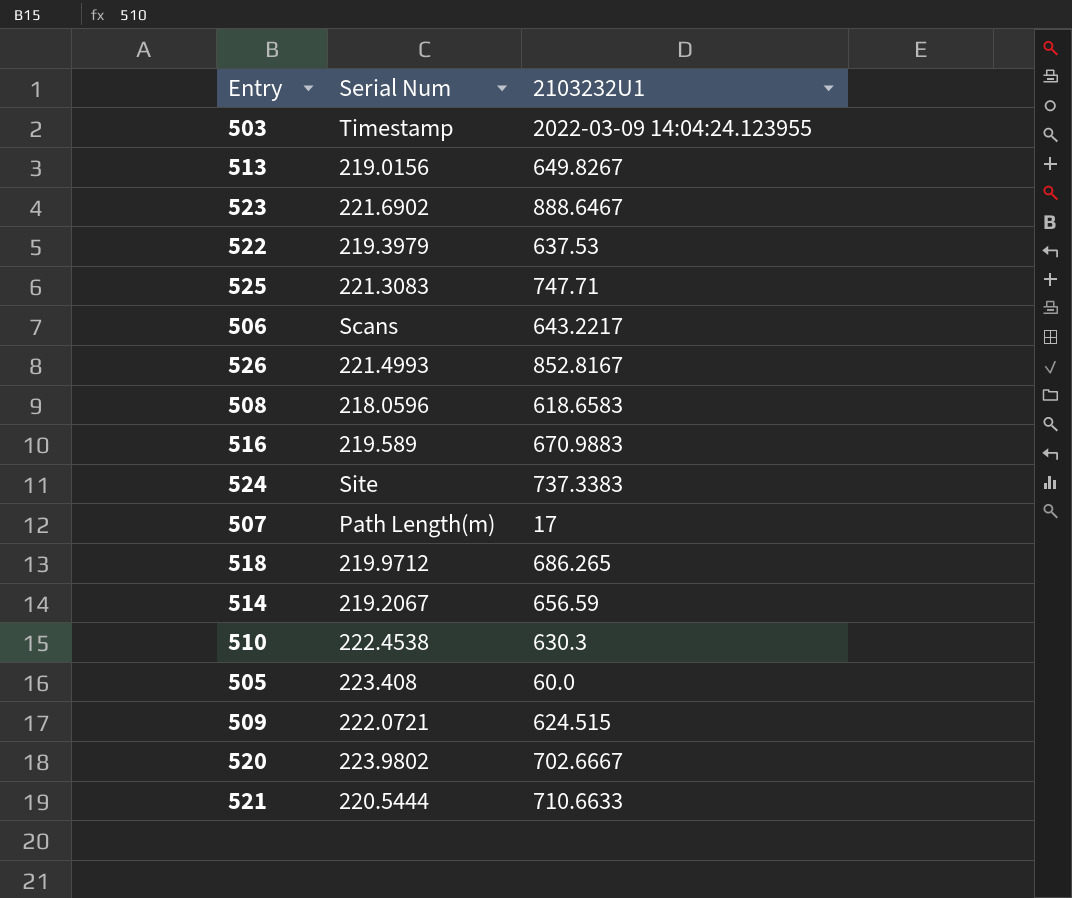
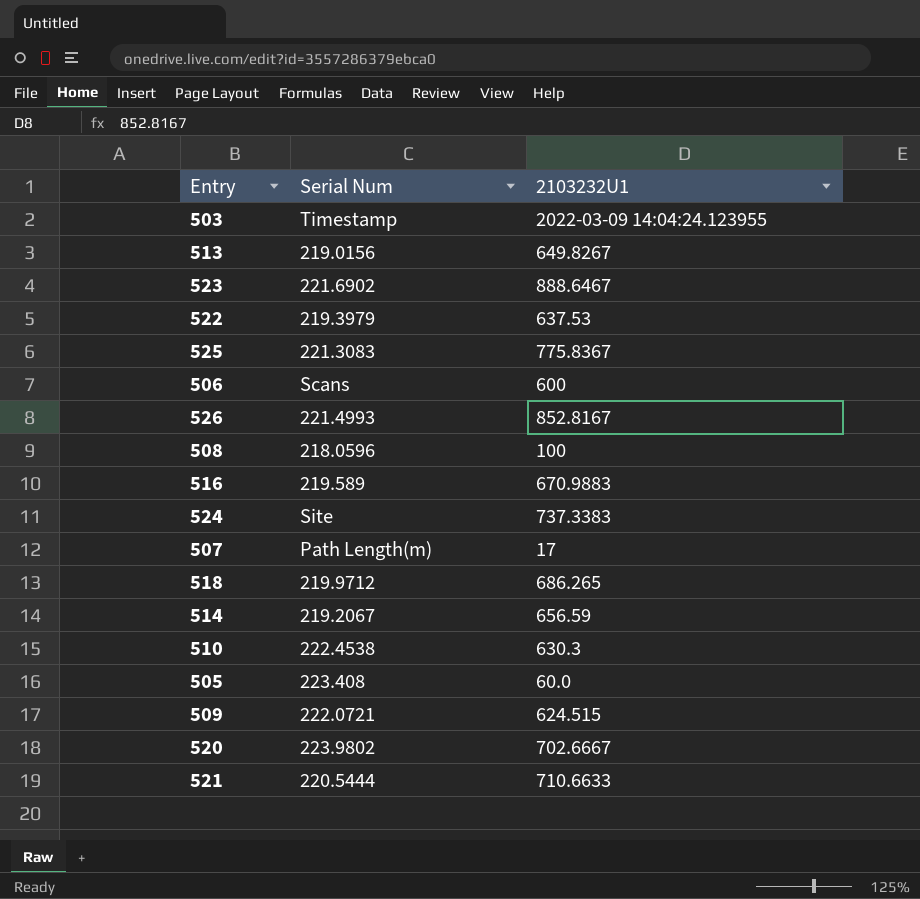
525 | 2103232U1: 747.71 -> 775.8367
506 | 2103232U1: 643.2217 -> 600
508 | 2103232U1: 618.6583 -> 100

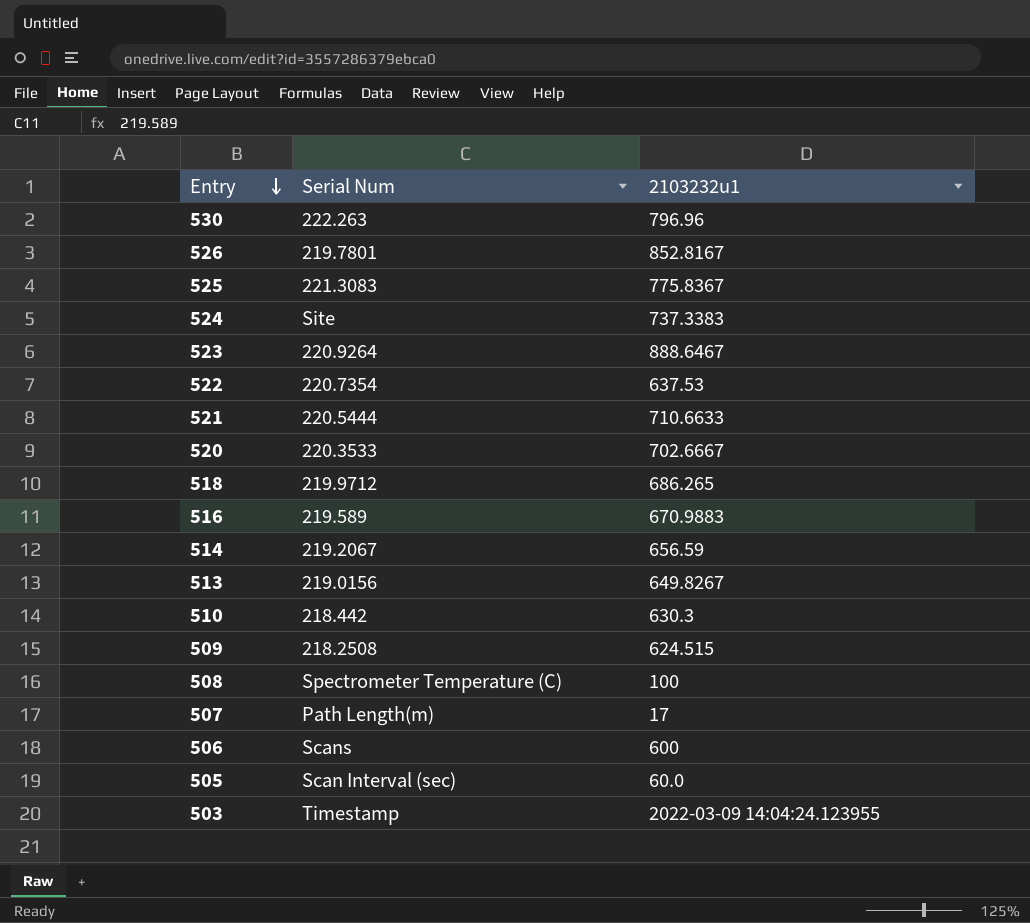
row order: none -> Entry descending
column name: 2103232U1 -> 2103232u1
row 530: none -> 222.263 | 796.96
526 | Serial Num: 221.4993 -> 219.7801
523 | Serial Num: 221.6902 -> 220.9264
522 | Serial Num: 219.3979 -> 220.7354
520 | Serial Num: 223.9802 -> 220.3533
510 | Serial Num: 222.4538 -> 218.442
509 | Serial Num: 222.0721 -> 218.2508
508 | Serial Num: 218.0596 -> Spectrometer Temperature (C)
505 | Serial Num: 223.408 -> Scan Interval (sec)

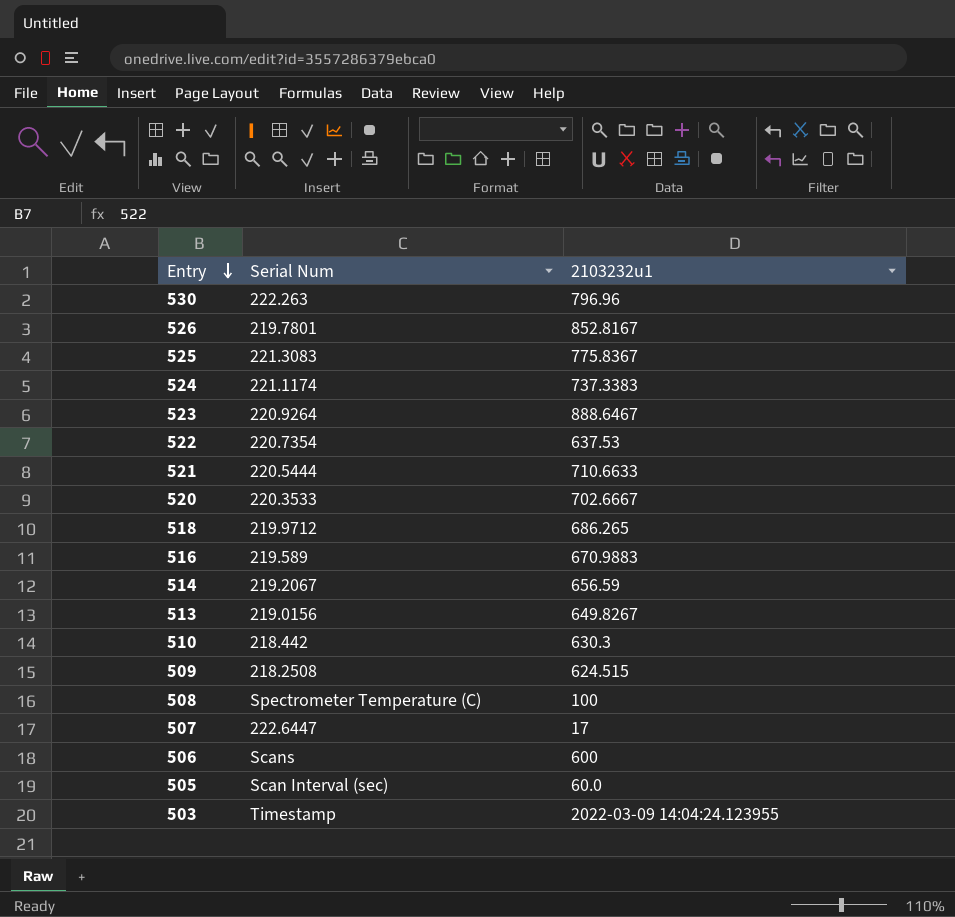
524 | Serial Num: Site -> 221.1174
507 | Serial Num: Path Length(m) -> 222.6447

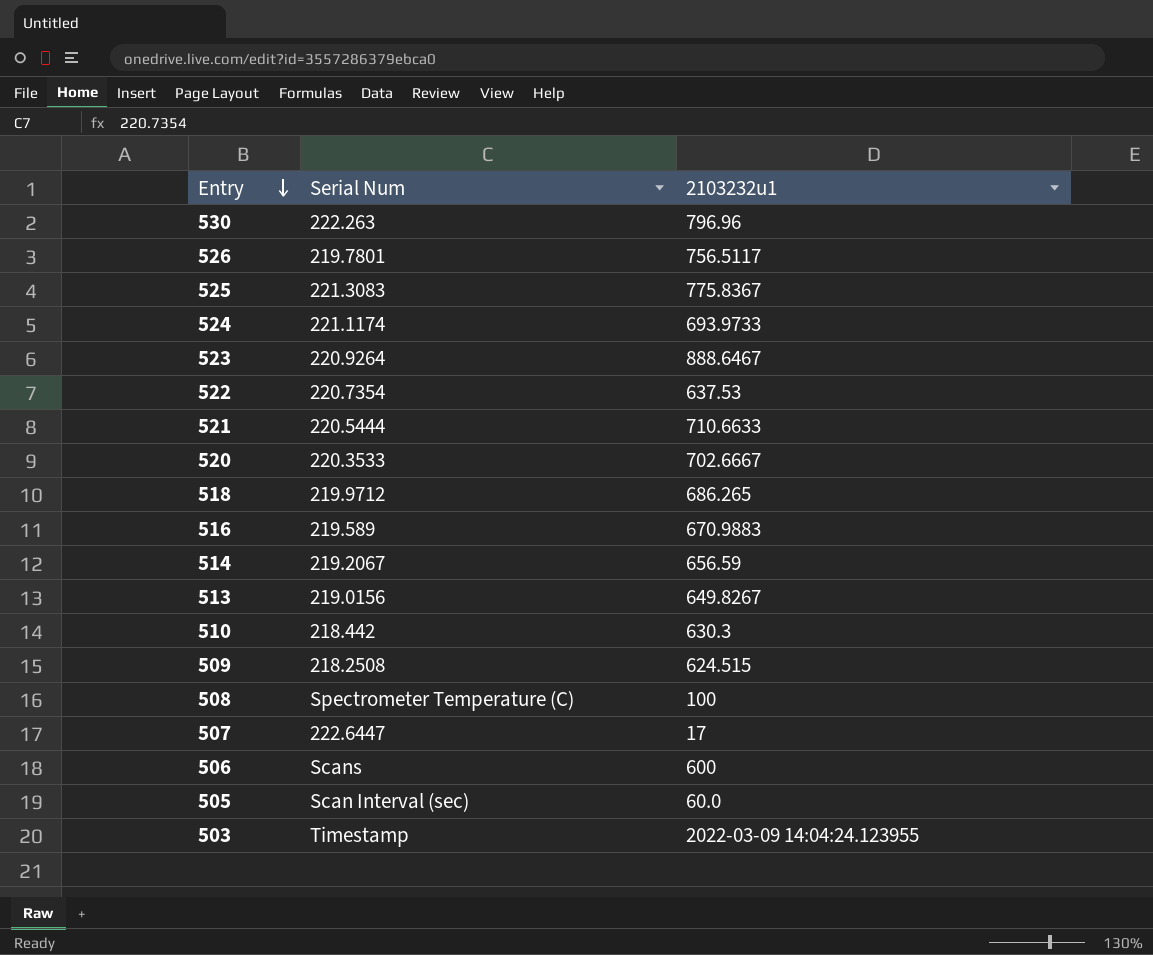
526 | 2103232u1: 852.8167 -> 756.5117
524 | 2103232u1: 737.3383 -> 693.9733

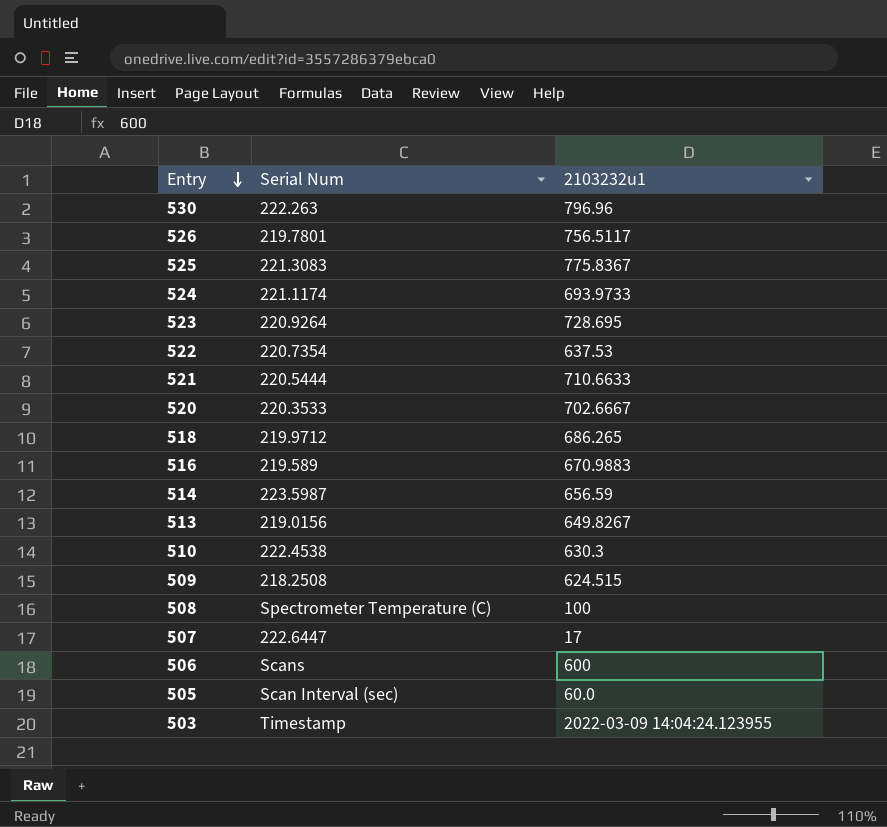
523 | 2103232u1: 888.6467 -> 728.695
514 | Serial Num: 219.2067 -> 223.5987
510 | Serial Num: 218.442 -> 222.4538

